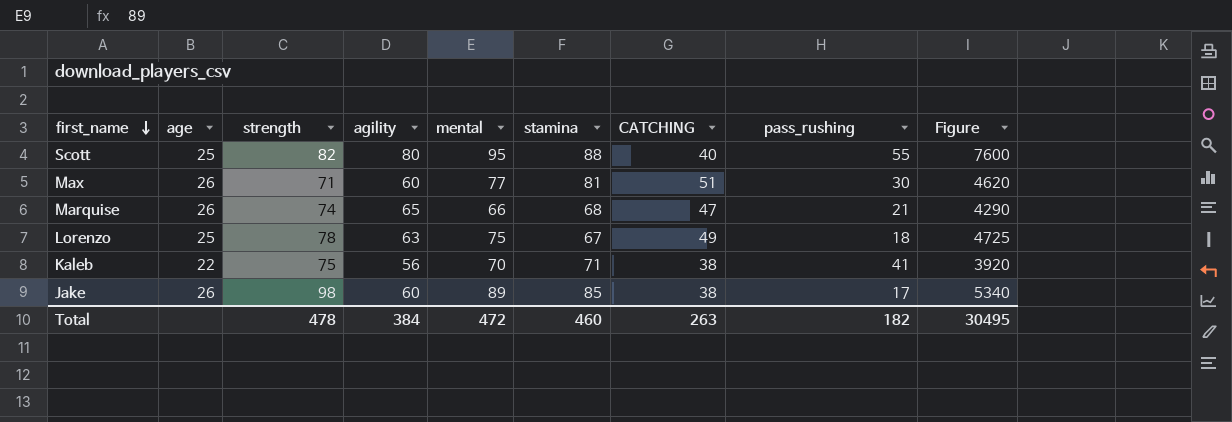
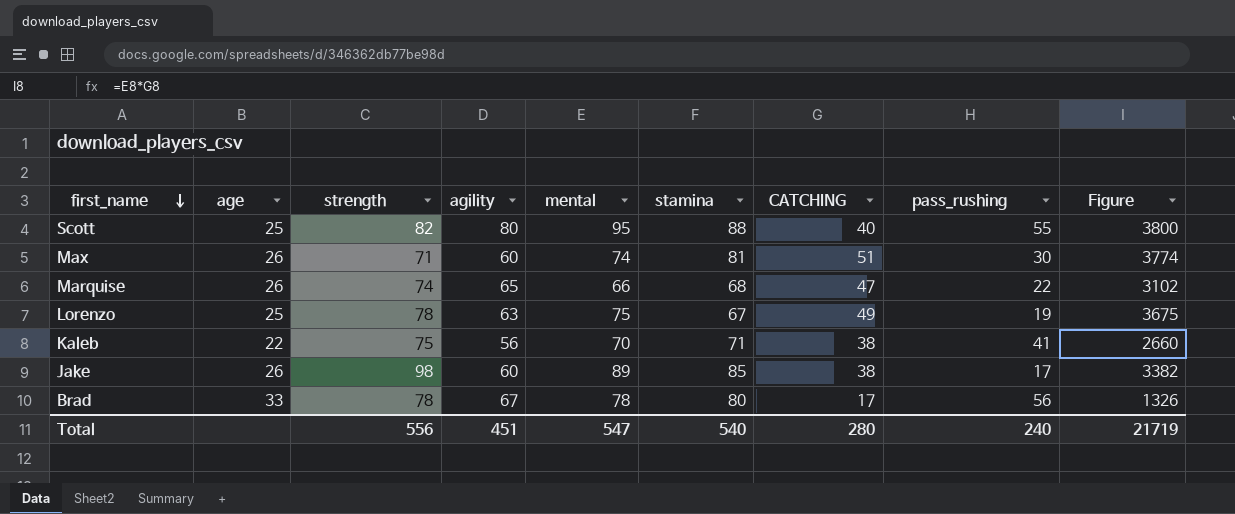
column Figure | formula: [agility] * [mental] -> [mental] * [CATCHING]
Max | mental: 77 -> 74
Marquise | pass_rushing: 21 -> 22
Lorenzo | pass_rushing: 18 -> 19
row Brad: none -> 33 | 78 | 67 | 78 | 80 | 17 | 56 | 1326
Total | strength: 478 -> 556
Total | agility: 384 -> 451
Total | mental: 472 -> 547
Total | stamina: 460 -> 540
Total | CATCHING: 263 -> 280
Total | pass_rushing: 182 -> 240
Total | Figure: 30495 -> 21719

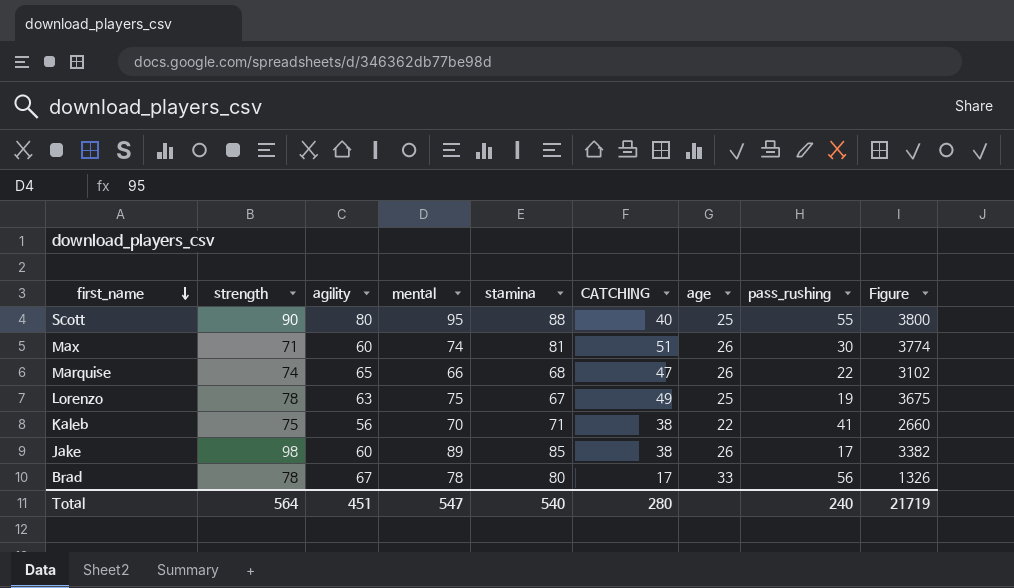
column age | position: 2 -> 7
Scott | strength: 82 -> 90
Total | strength: 556 -> 564

